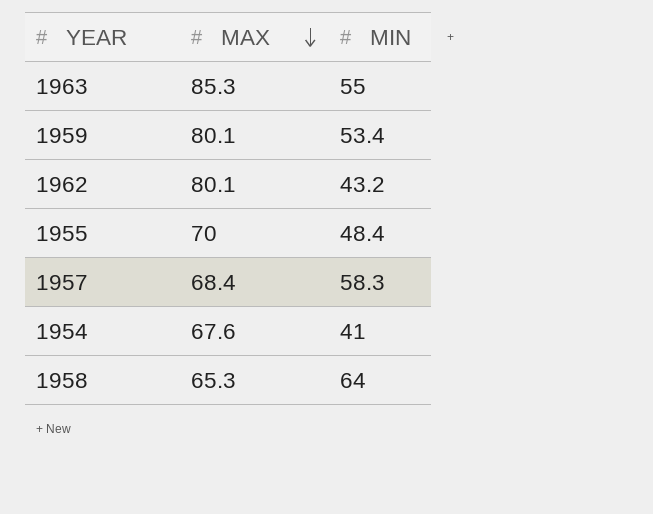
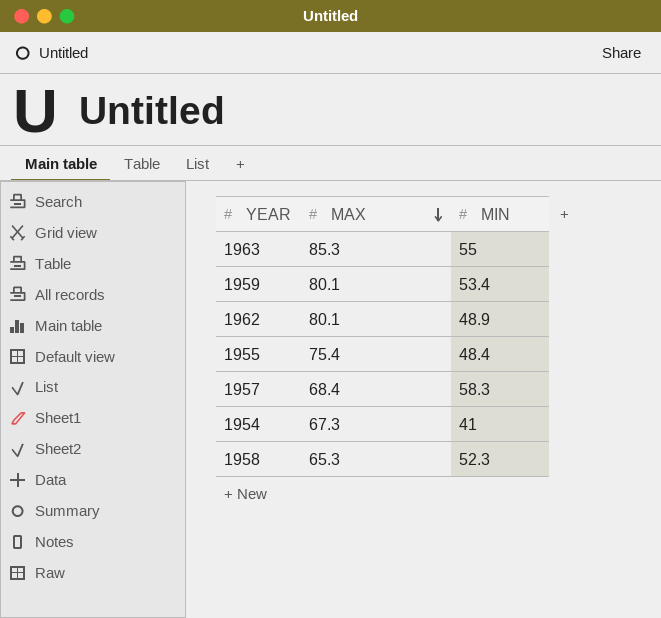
1962 | MIN: 43.2 -> 48.9
1955 | MAX: 70 -> 75.4
1954 | MAX: 67.6 -> 67.3
1958 | MIN: 64 -> 52.3

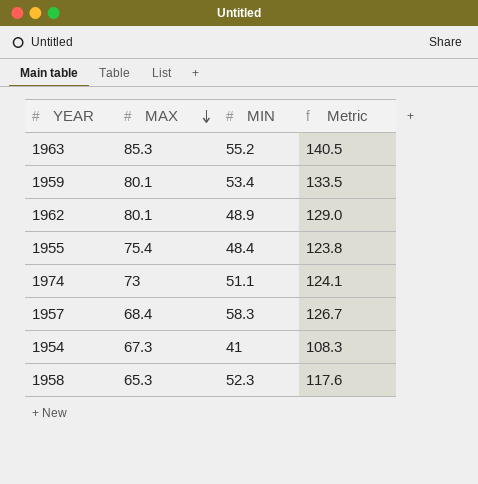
column Metric | formula: none -> [MAX] + [MIN]
1963 | MIN: 55 -> 55.2
row 1974: none -> 73 | 51.1 | 124.1

